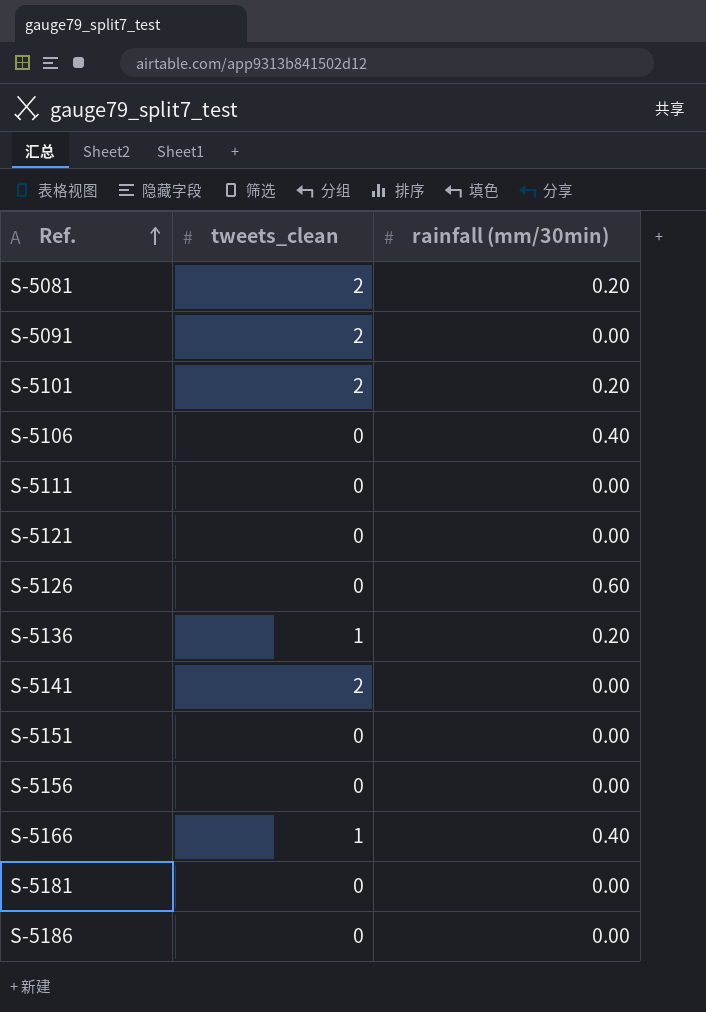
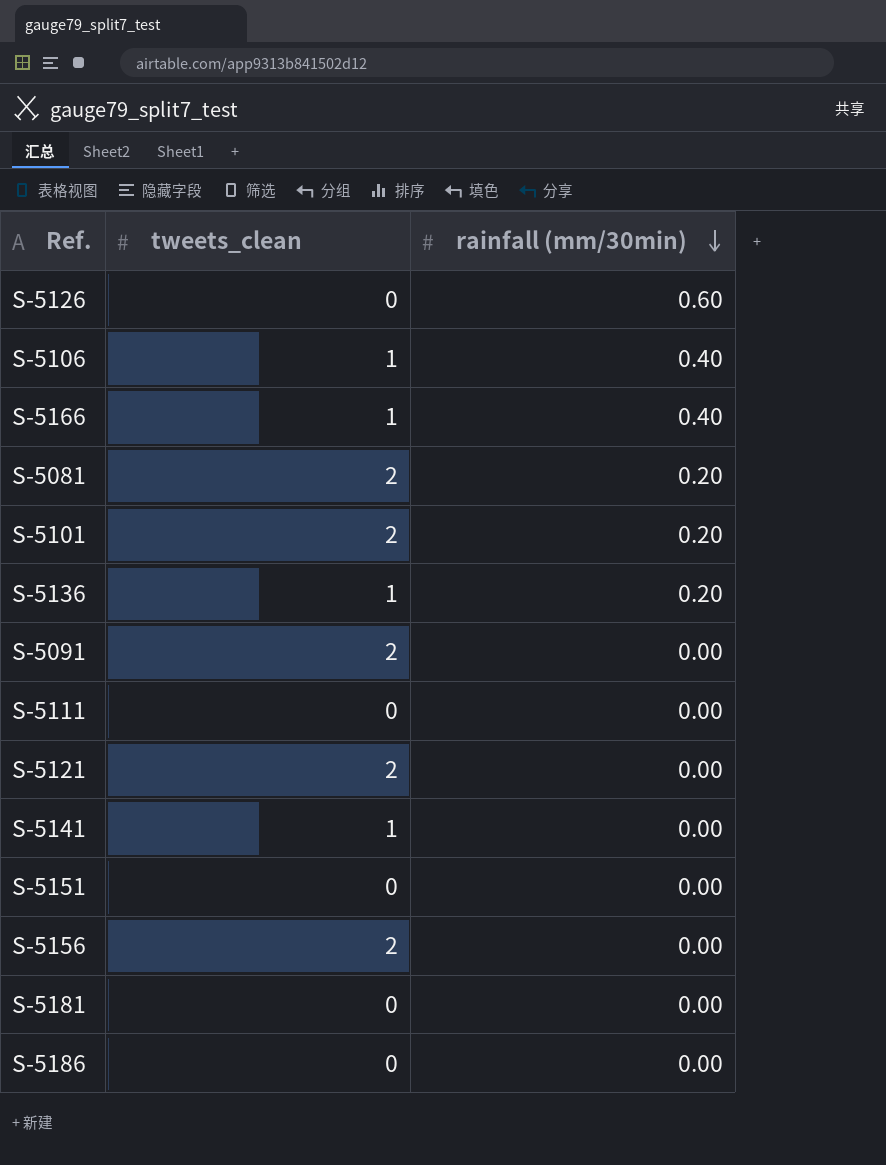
row order: Ref. ascending -> rainfall (mm/30min) descending
S-5106 | tweets_clean: 0 -> 1
S-5121 | tweets_clean: 0 -> 2
S-5141 | tweets_clean: 2 -> 1
S-5156 | tweets_clean: 0 -> 2

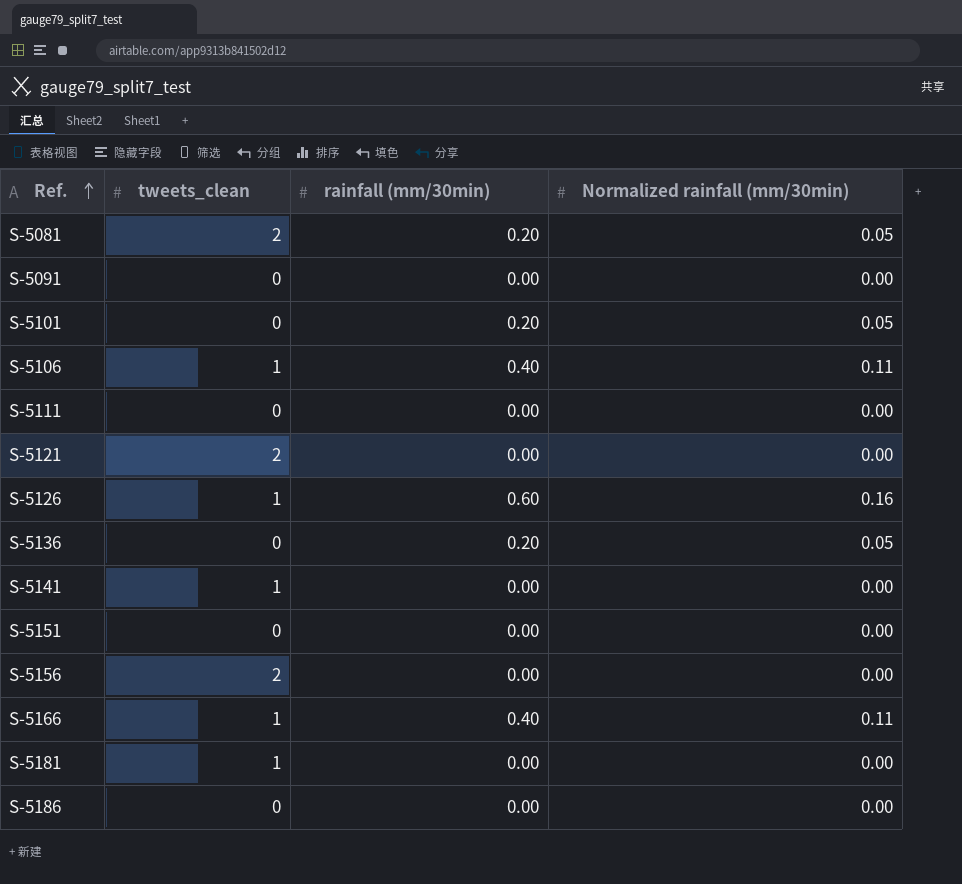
row order: rainfall (mm/30min) descending -> Ref. ascending
column Normalized rainfall (mm/30min) | position: none -> 4
S-5091 | tweets_clean: 2 -> 0
S-5101 | tweets_clean: 2 -> 0
S-5126 | tweets_clean: 0 -> 1
S-5136 | tweets_clean: 1 -> 0
S-5181 | tweets_clean: 0 -> 1

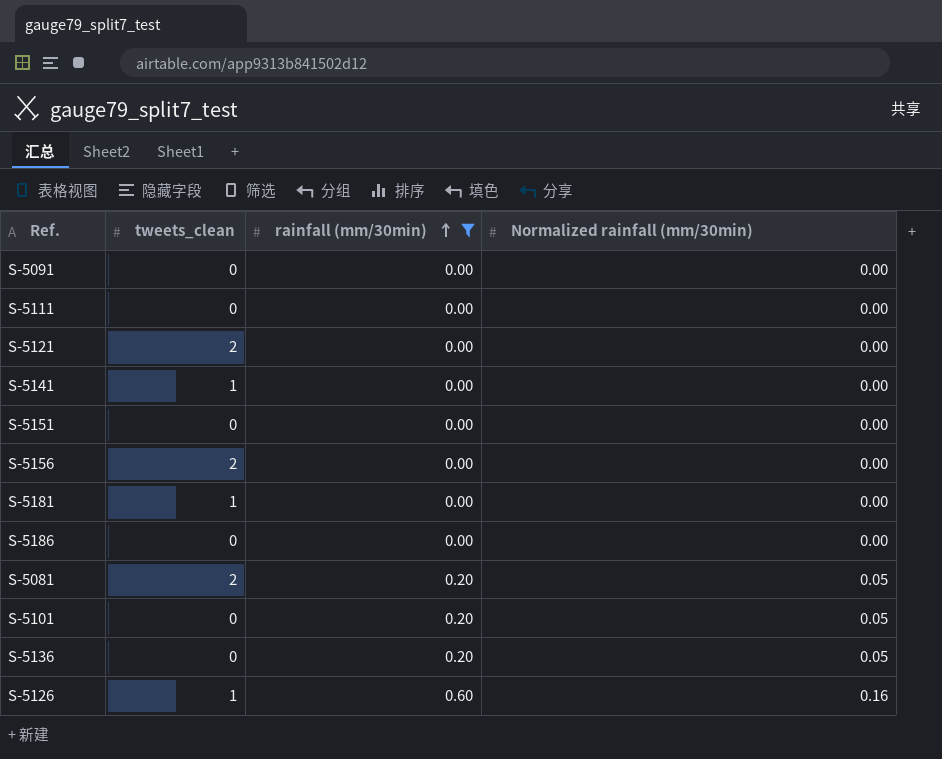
filter: none -> rainfall (mm/30min) != 0.40
row order: Ref. ascending -> rainfall (mm/30min) ascending

